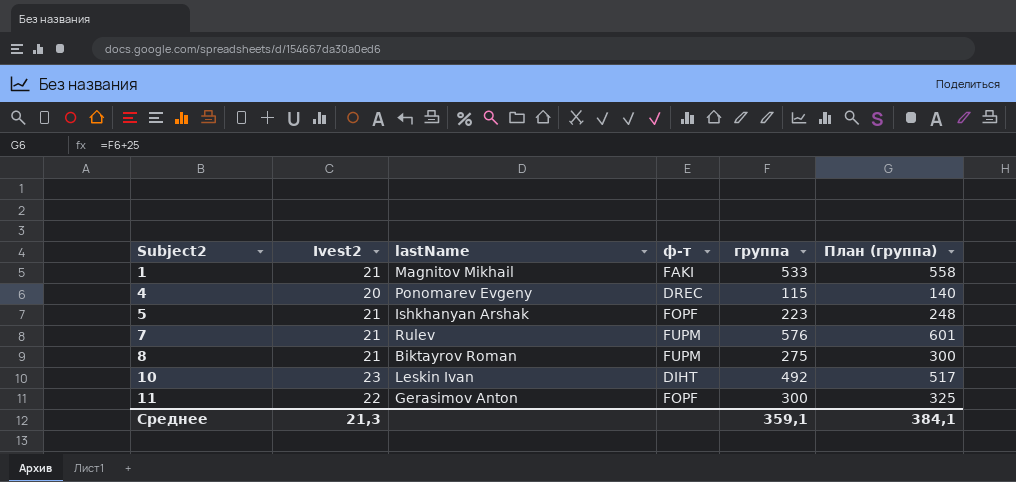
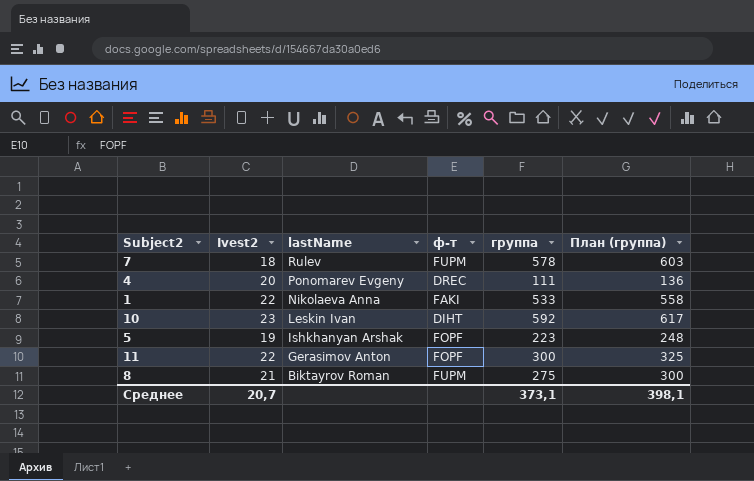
row order: Subject2 ascending -> lastName descending
7 | Ivest2: 21 -> 18
7 | группа: 576 -> 578
7 | План (группа): 601 -> 603
4 | группа: 115 -> 111
4 | План (группа): 140 -> 136
1 | Ivest2: 21 -> 22
1 | lastName: Magnitov Mikhail -> Nikolaeva Anna
10 | группа: 492 -> 592
10 | План (группа): 517 -> 617
5 | Ivest2: 21 -> 19
Среднее | Ivest2: 21,3 -> 20,7
Среднее | группа: 359,1 -> 373,1
Среднее | План (группа): 384,1 -> 398,1

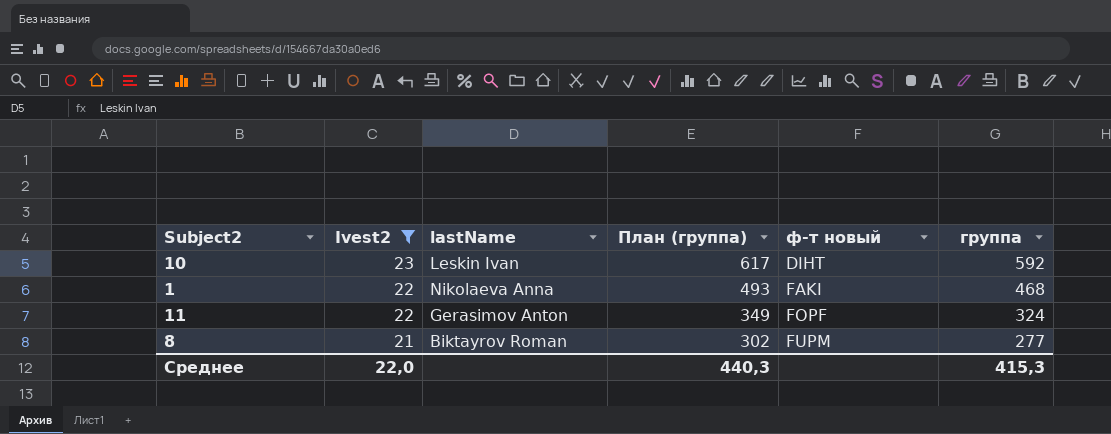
filter: none -> Ivest2 >= 21
row order: lastName descending -> Ivest2 descending
column План (группа) | position: 6 -> 4
column name: ф-т -> ф-т новый
1 | План (группа): 558 -> 493
1 | группа: 533 -> 468
11 | План (группа): 325 -> 349
11 | группа: 300 -> 324
8 | План (группа): 300 -> 302
8 | группа: 275 -> 277
Среднее | Ivest2: 20,7 -> 22,0
Среднее | План (группа): 398,1 -> 440,3
Среднее | группа: 373,1 -> 415,3

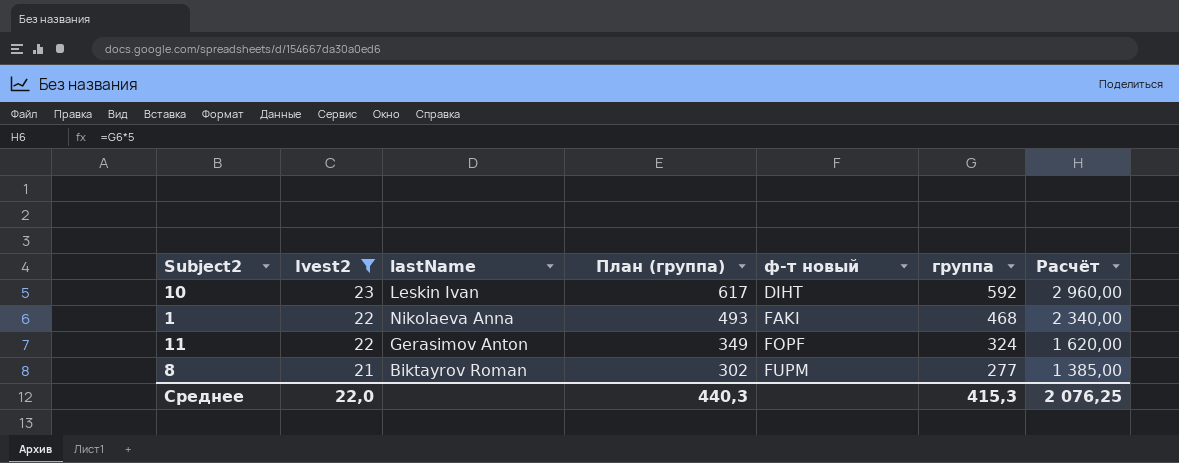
column Расчёт | formula: none -> [группа] * 5

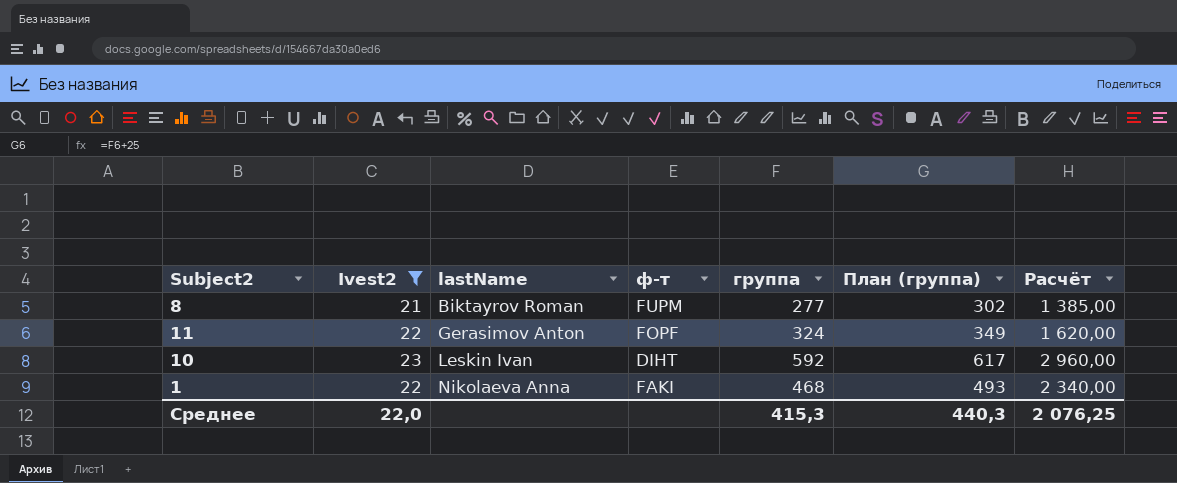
row order: Ivest2 descending -> lastName ascending
column name: ф-т новый -> ф-т
column План (группа) | position: 4 -> 6

